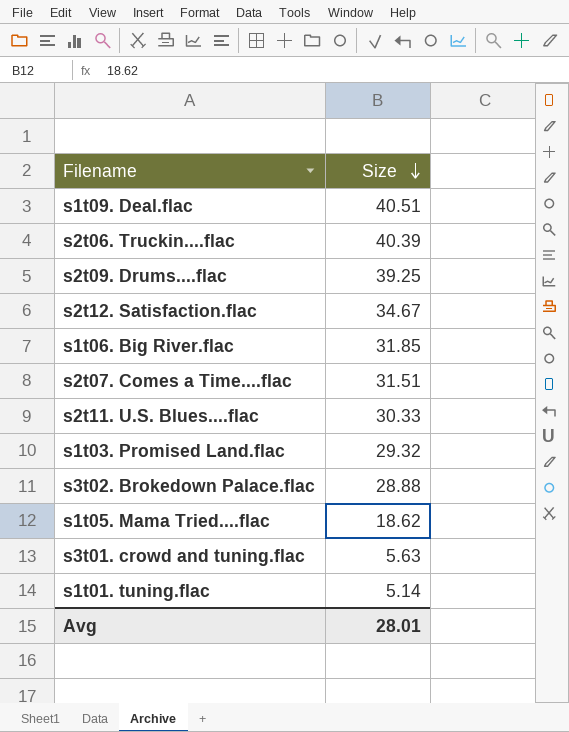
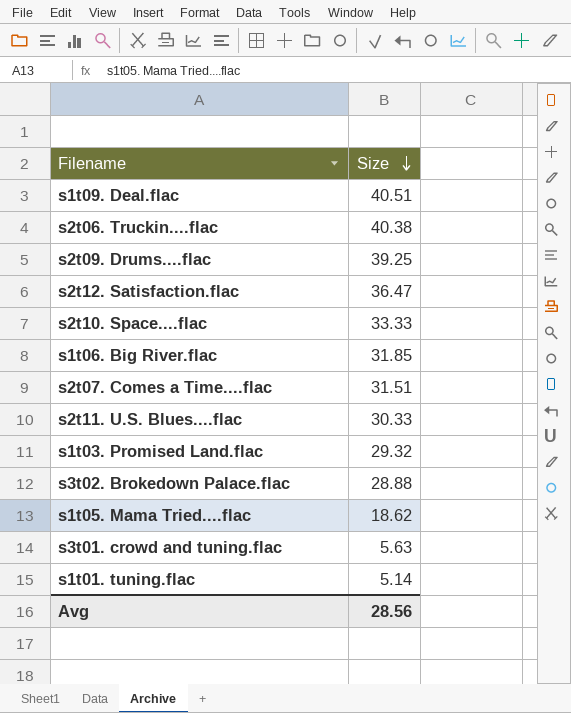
s2t06. Truckin....flac | Size: 40.39 -> 40.38
s2t12. Satisfaction.flac | Size: 34.67 -> 36.47
row s2t10. Space....flac: none -> 33.33
Avg | Size: 28.01 -> 28.56

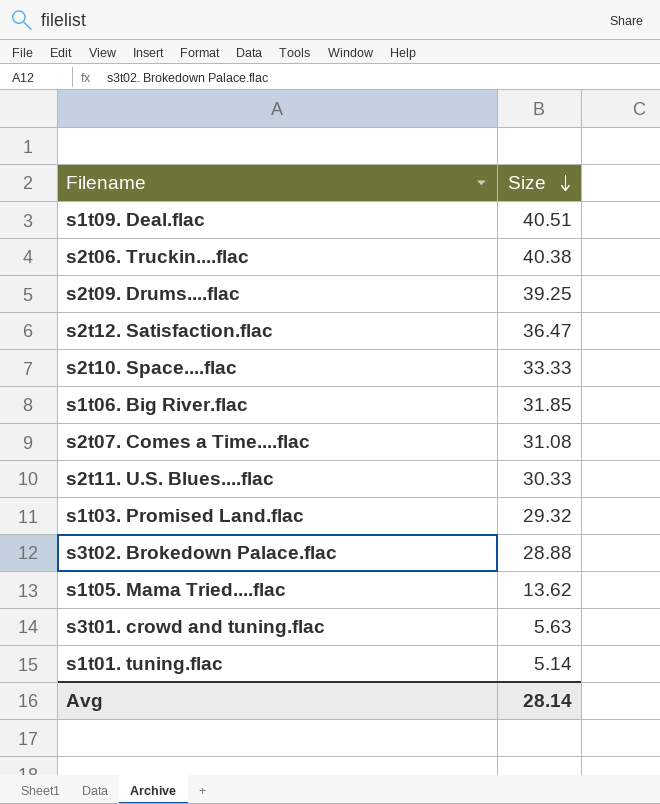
s2t07. Comes a Time....flac | Size: 31.51 -> 31.08
s1t05. Mama Tried....flac | Size: 18.62 -> 13.62
Avg | Size: 28.56 -> 28.14

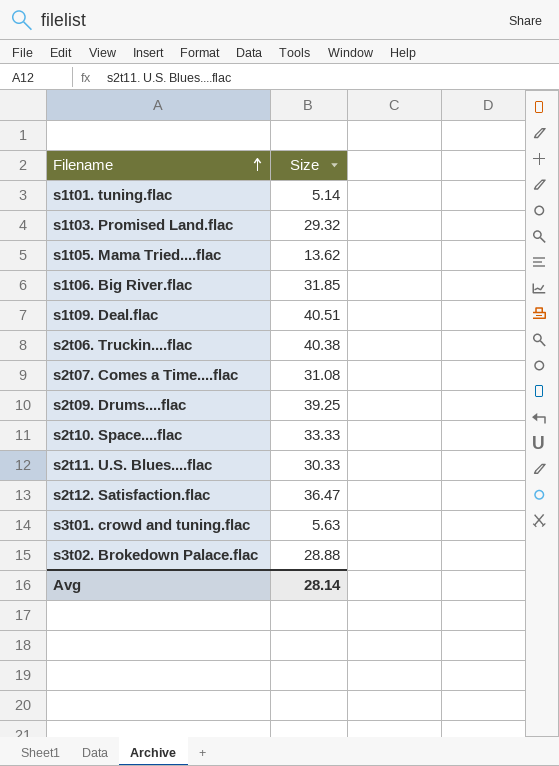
row order: Size descending -> Filename ascending

